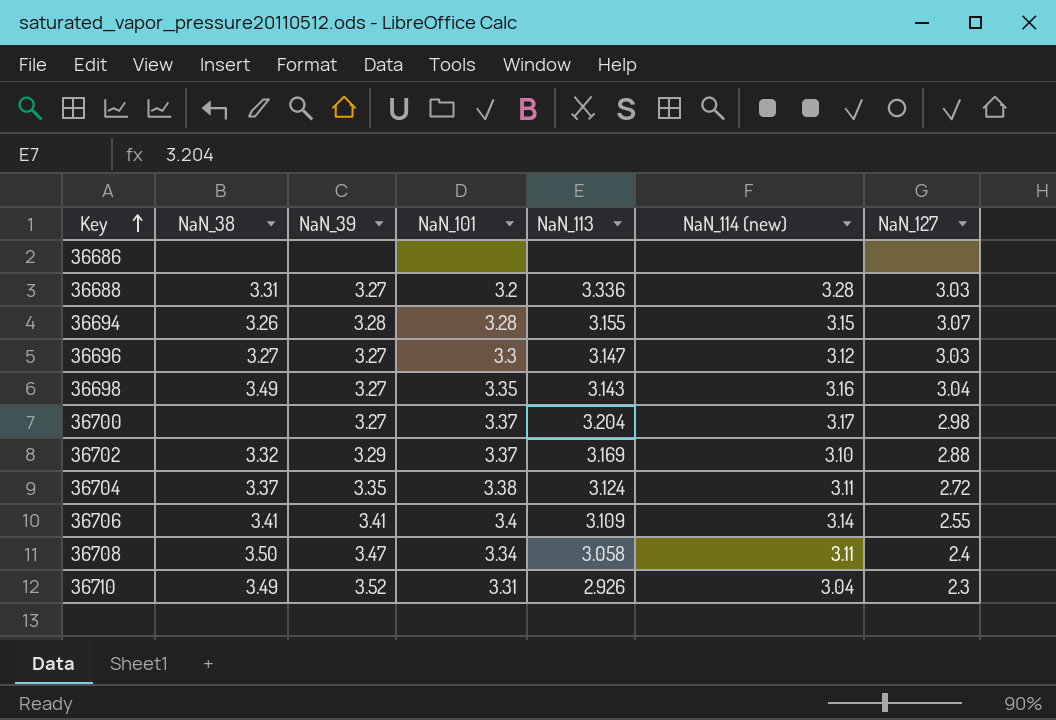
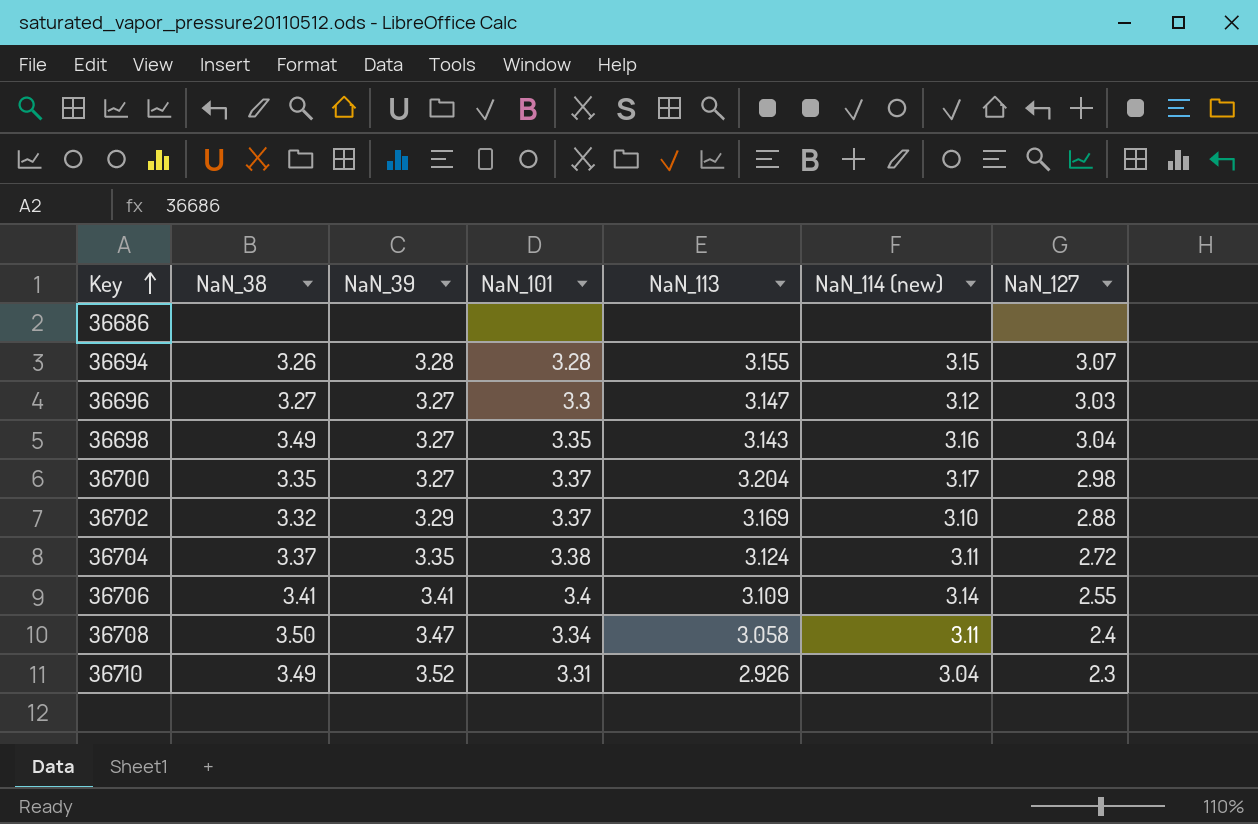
row 36688: 3.31 | 3.27 | 3.2 | 3.336 | 3.28 | 3.03 -> none
36700 | NaN_38: none -> 3.35

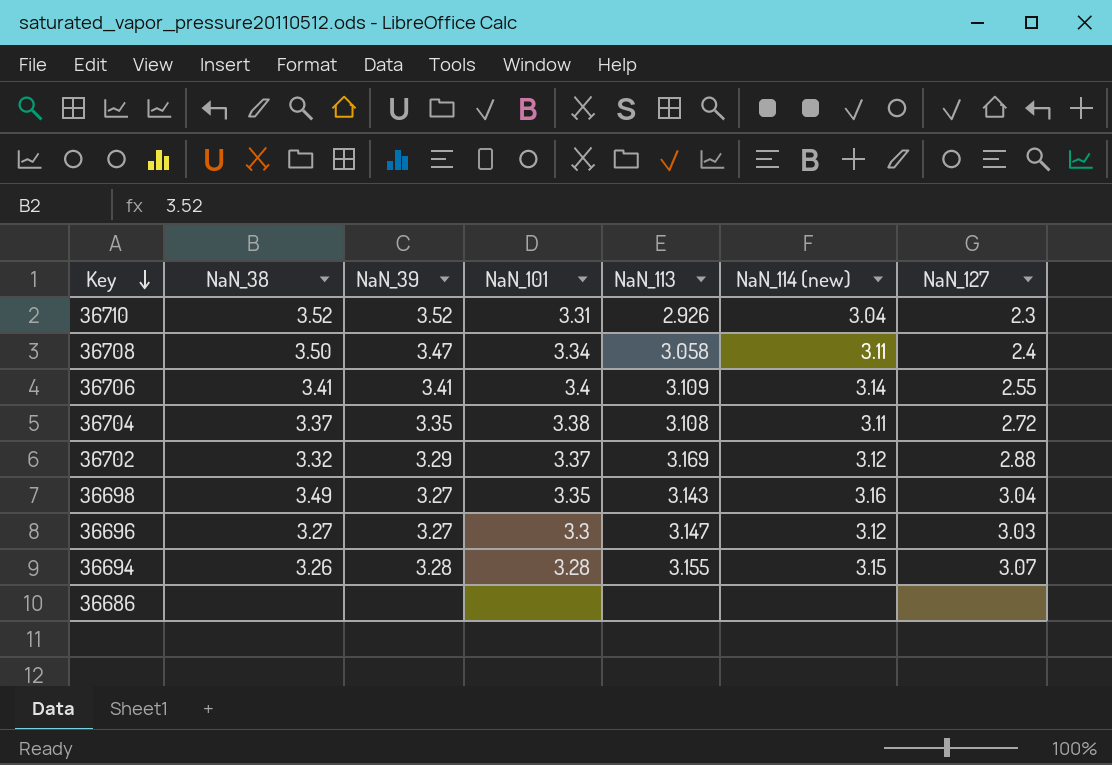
row order: Key ascending -> Key descending
row 36700: 3.35 | 3.27 | 3.37 | 3.204 | 3.17 | 2.98 -> none
36710 | NaN_38: 3.49 -> 3.52
36704 | NaN_113: 3.124 -> 3.108
36702 | NaN_114 (new): 3.10 -> 3.12

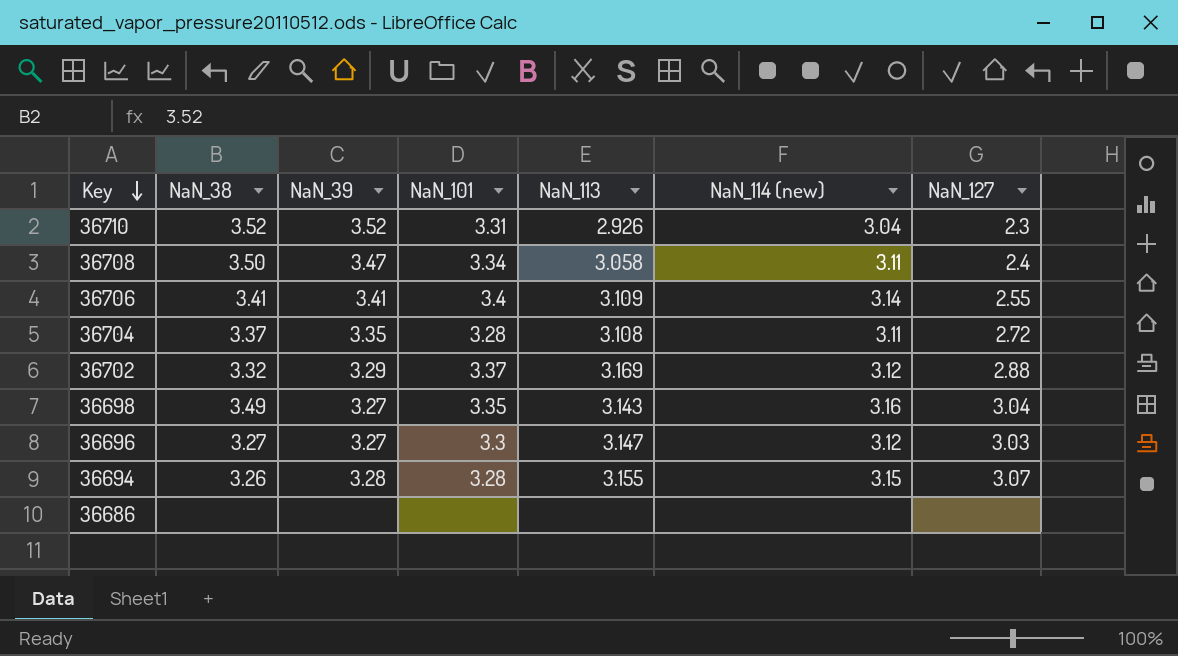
36704 | NaN_101: 3.38 -> 3.28

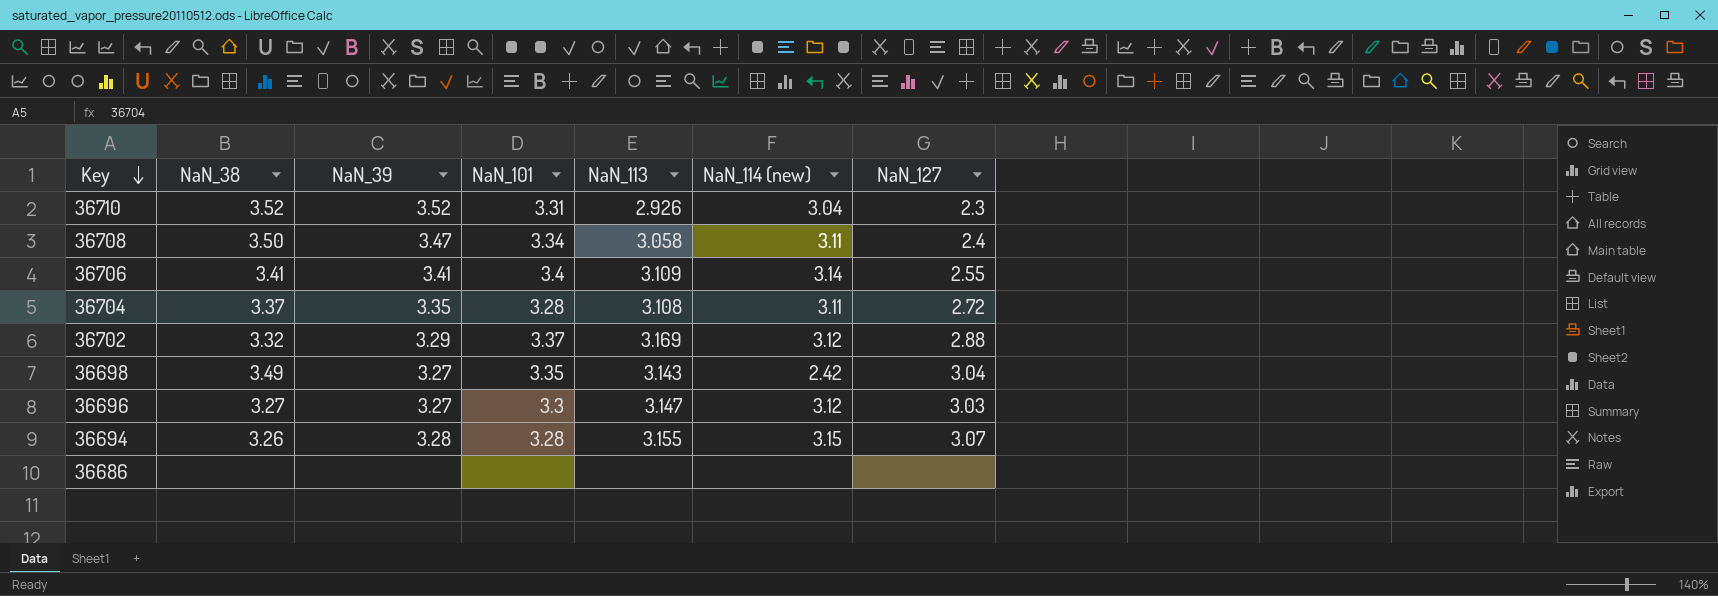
36698 | NaN_114 (new): 3.16 -> 2.42

